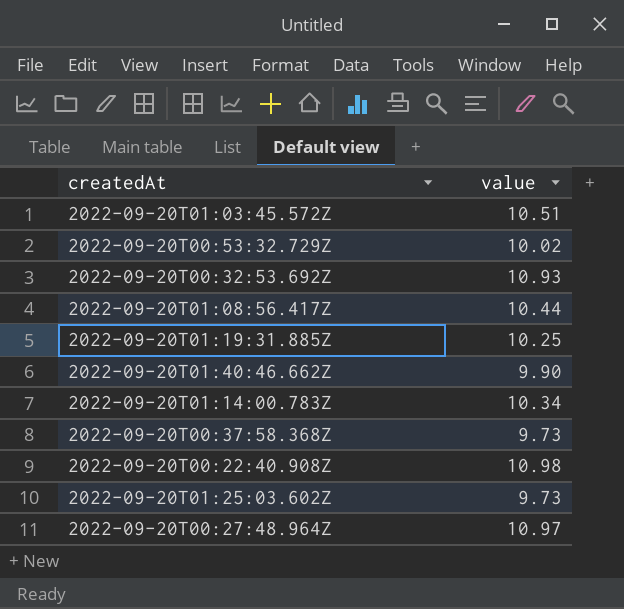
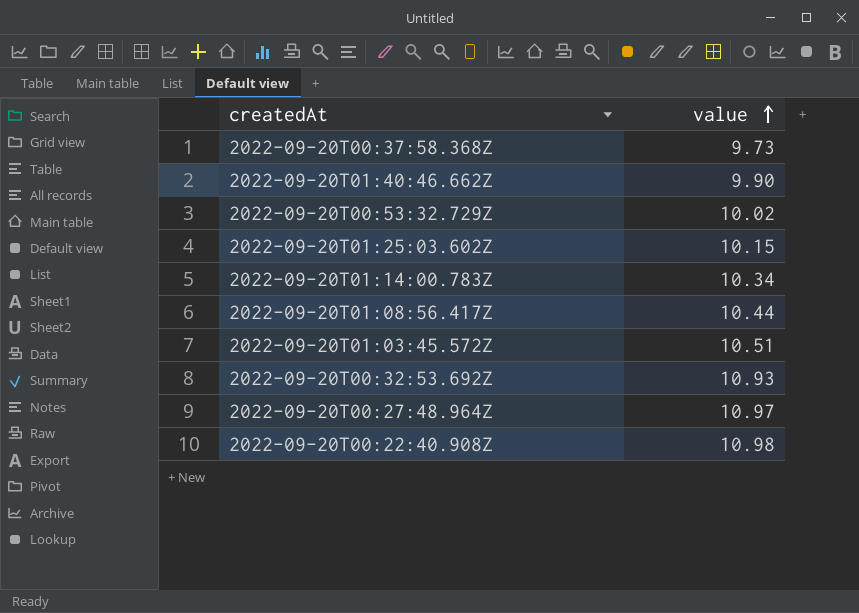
row order: none -> value ascending
row 2022-09-20T01:19:31.885Z: 10.25 -> none
2022-09-20T01:25:03.602Z | value: 9.73 -> 10.15

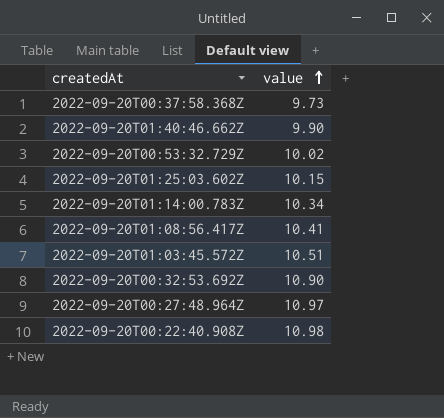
2022-09-20T01:08:56.417Z | value: 10.44 -> 10.41
2022-09-20T00:32:53.692Z | value: 10.93 -> 10.90

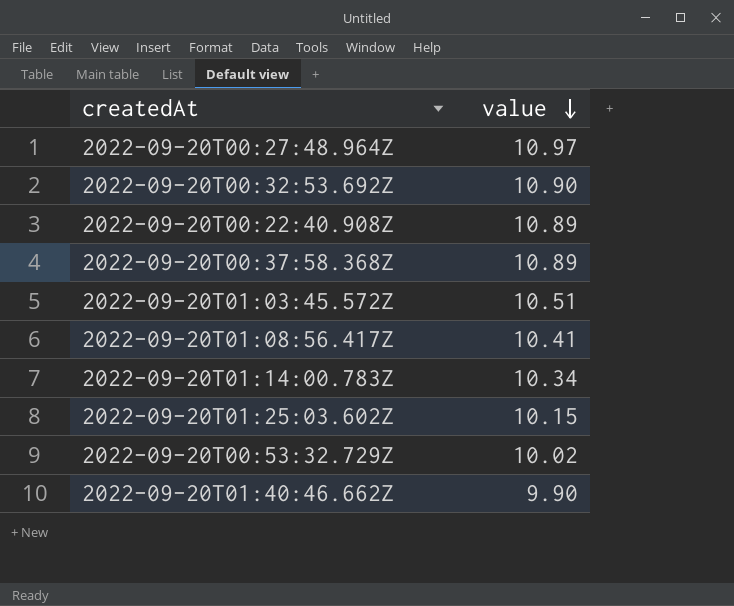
row order: value ascending -> value descending
2022-09-20T00:22:40.908Z | value: 10.98 -> 10.89
2022-09-20T00:37:58.368Z | value: 9.73 -> 10.89

